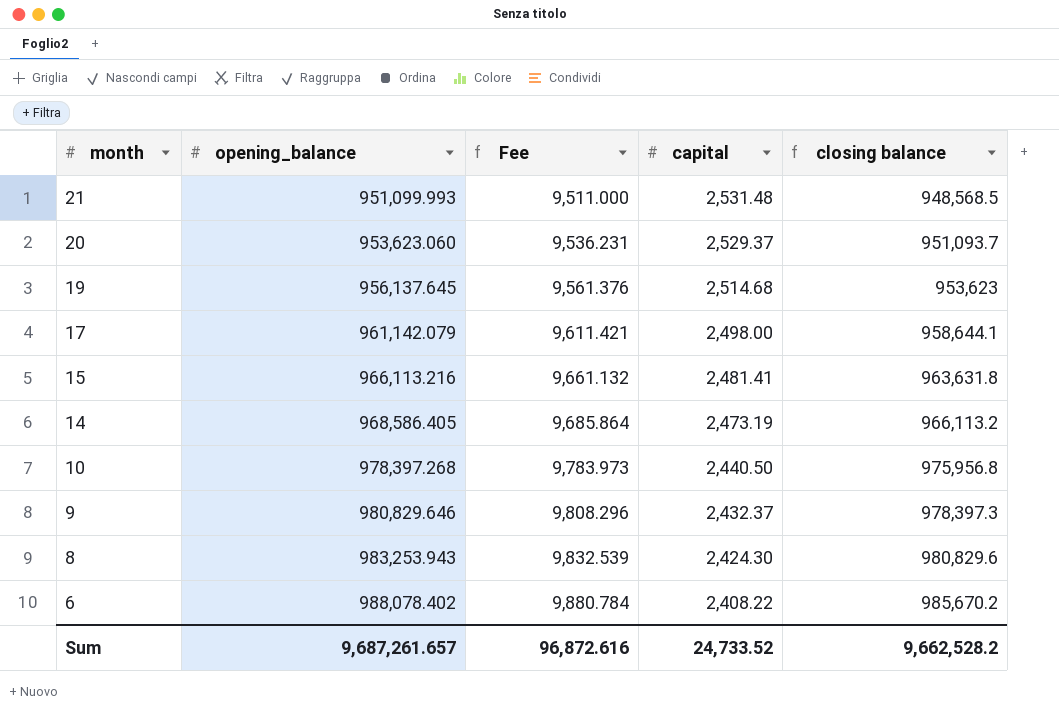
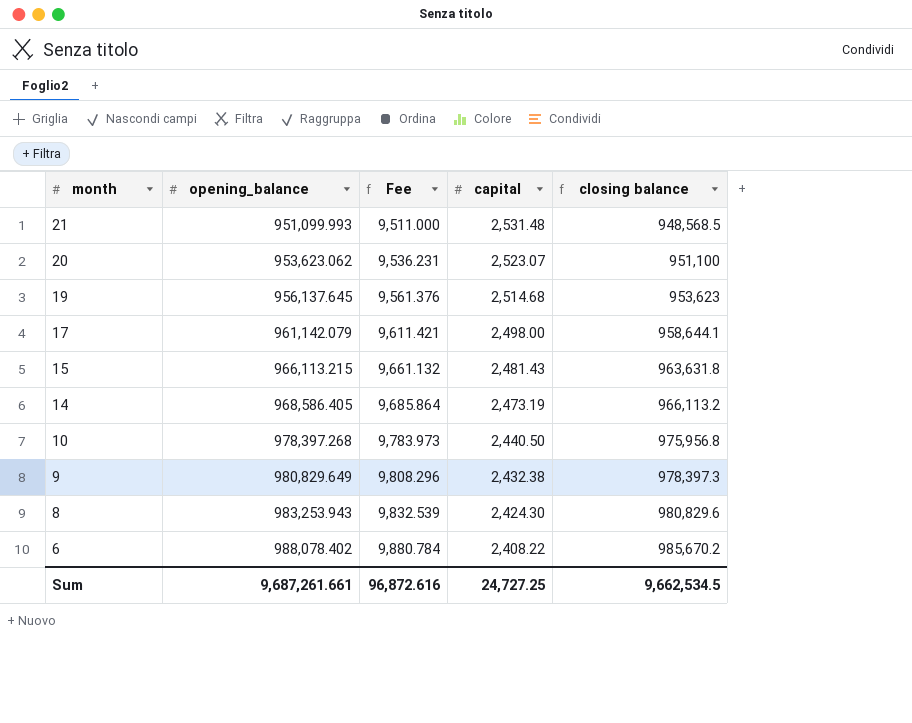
20 | opening_balance: 953,623.060 -> 953,623.062
20 | capital: 2,529.37 -> 2,523.07
20 | closing balance: 951,093.7 -> 951,100
15 | opening_balance: 966,113.216 -> 966,113.215
15 | capital: 2,481.41 -> 2,481.43
9 | opening_balance: 980,829.646 -> 980,829.649
9 | capital: 2,432.37 -> 2,432.38
Sum | opening_balance: 9,687,261.657 -> 9,687,261.661
Sum | capital: 24,733.52 -> 24,727.25
Sum | closing balance: 9,662,528.2 -> 9,662,534.5

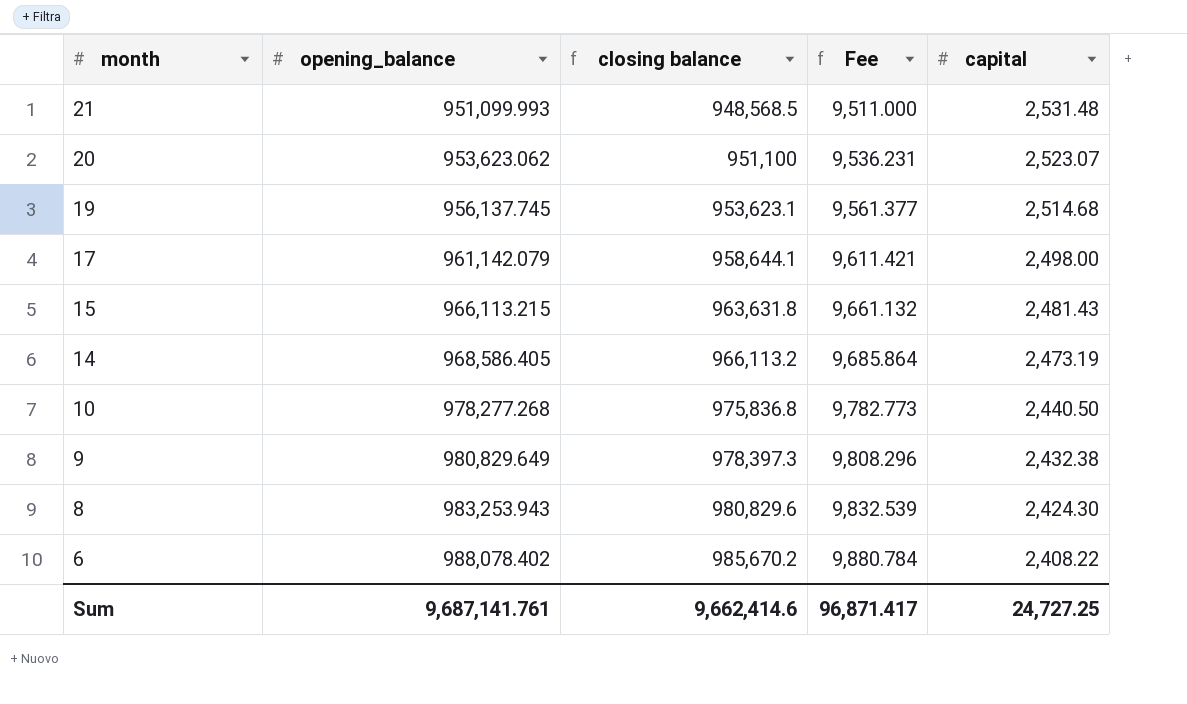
column closing balance | position: 5 -> 3
19 | opening_balance: 956,137.645 -> 956,137.745
19 | closing balance: 953,623 -> 953,623.1
19 | Fee: 9,561.376 -> 9,561.377
10 | opening_balance: 978,397.268 -> 978,277.268
10 | closing balance: 975,956.8 -> 975,836.8
10 | Fee: 9,783.973 -> 9,782.773
Sum | opening_balance: 9,687,261.661 -> 9,687,141.761
Sum | closing balance: 9,662,534.5 -> 9,662,414.6
Sum | Fee: 96,872.616 -> 96,871.417

